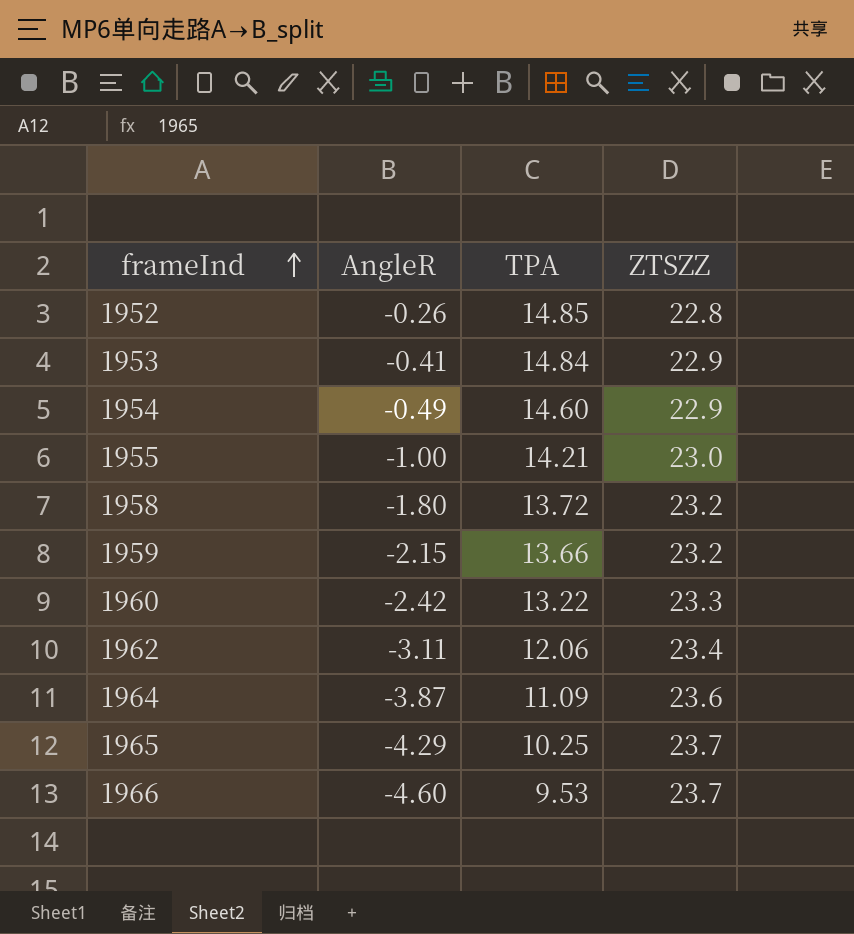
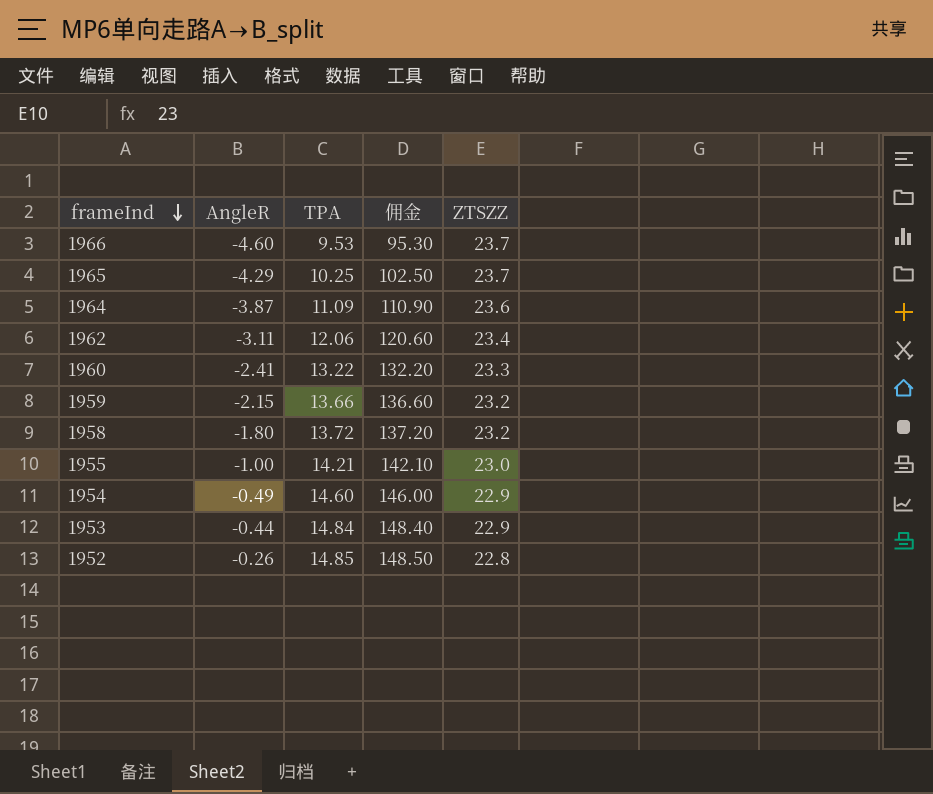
row order: frameInd ascending -> frameInd descending
column 佣金 | formula: none -> [TPA] * 10
1960 | AngleR: -2.42 -> -2.41
1953 | AngleR: -0.41 -> -0.44

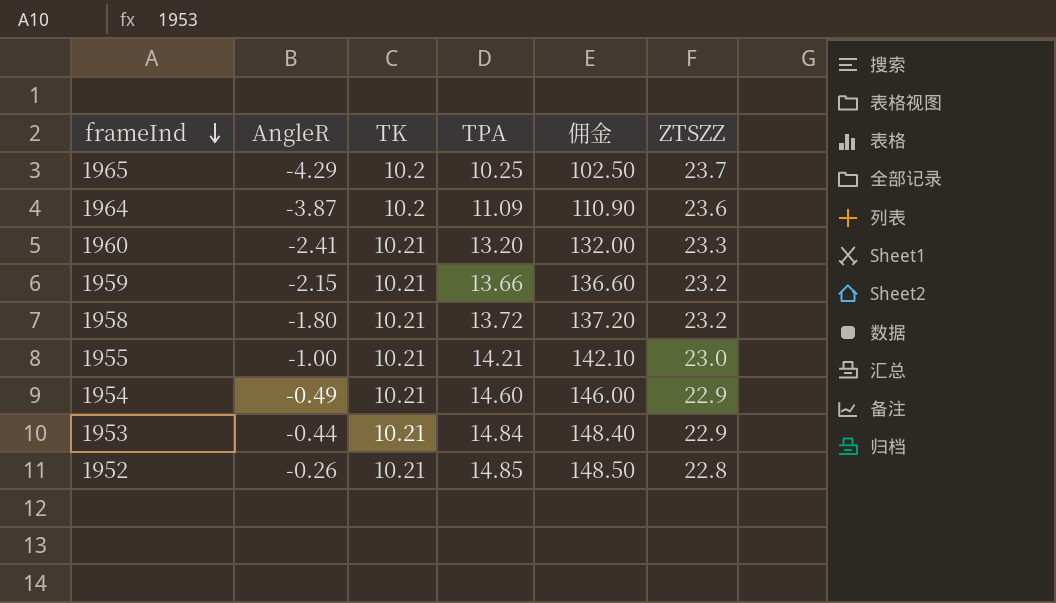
column TK | position: none -> 3
row 1966: -4.60 | 9.53 | 95.30 | 23.7 -> none
row 1962: -3.11 | 12.06 | 120.60 | 23.4 -> none
1960 | TPA: 13.22 -> 13.20
1960 | 佣金: 132.20 -> 132.00

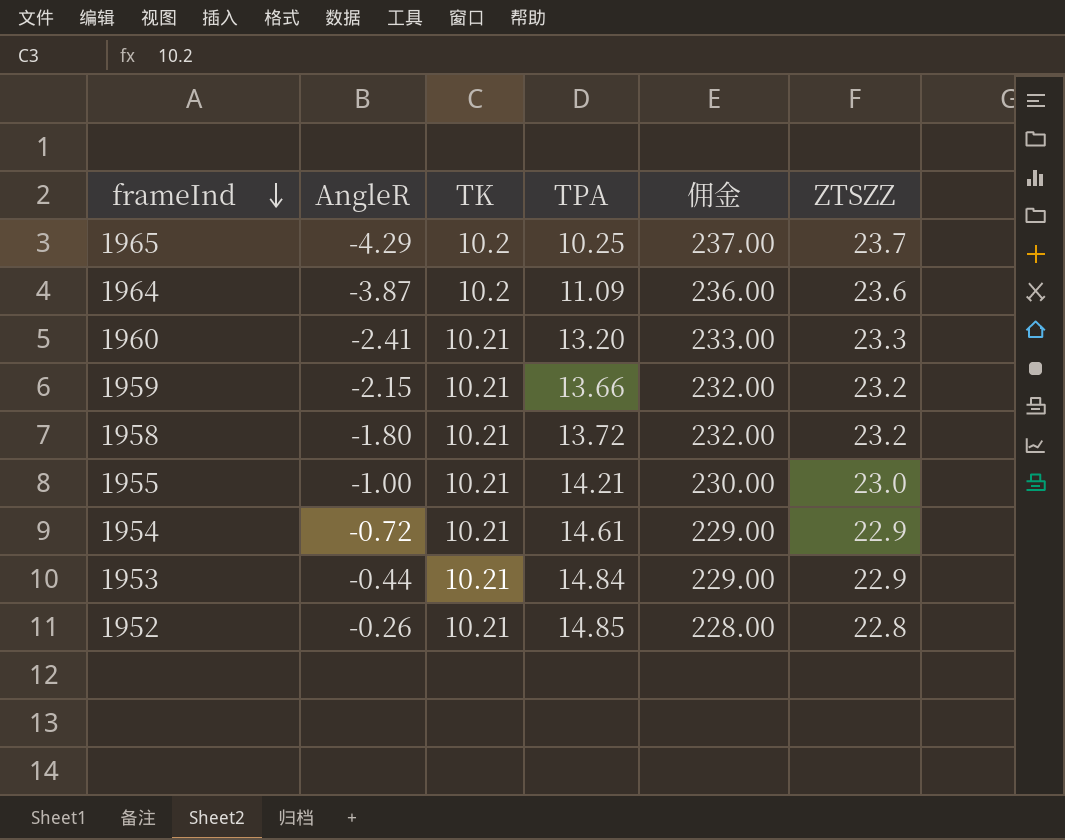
column 佣金 | formula: [TPA] * 10 -> [ZTSZZ] * 10
1954 | AngleR: -0.49 -> -0.72
1954 | TPA: 14.60 -> 14.61

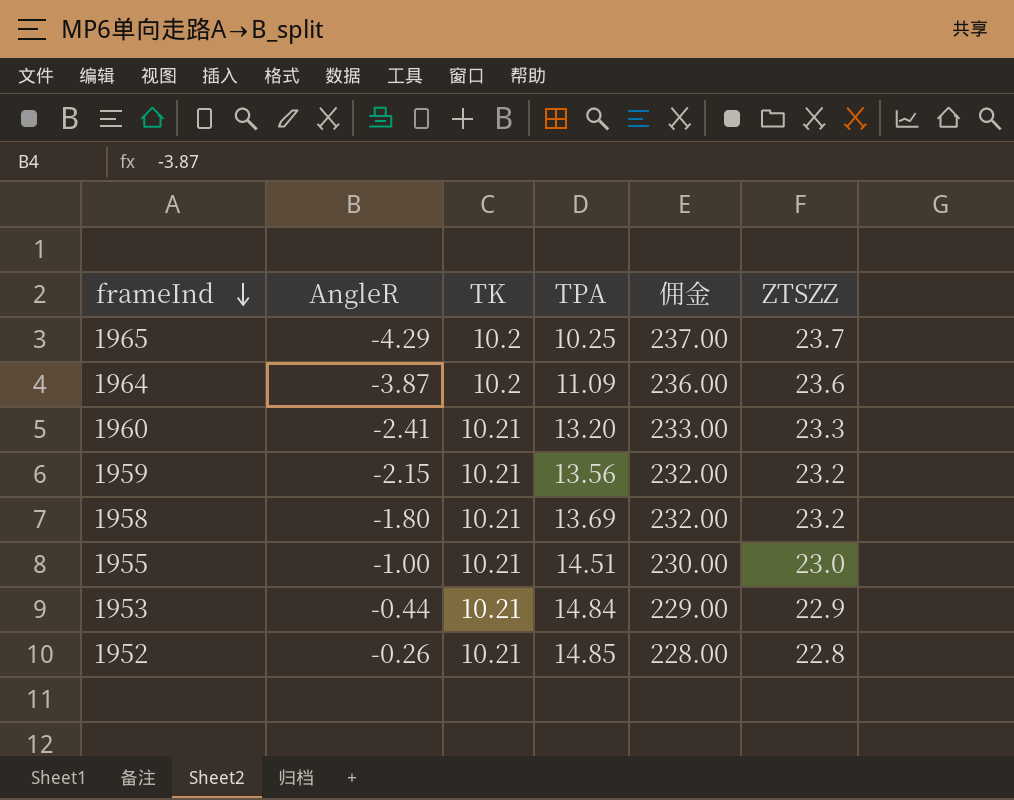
row 1954: -0.72 | 10.21 | 14.61 | 229.00 | 22.9 -> none
1959 | TPA: 13.66 -> 13.56
1958 | TPA: 13.72 -> 13.69
1955 | TPA: 14.21 -> 14.51

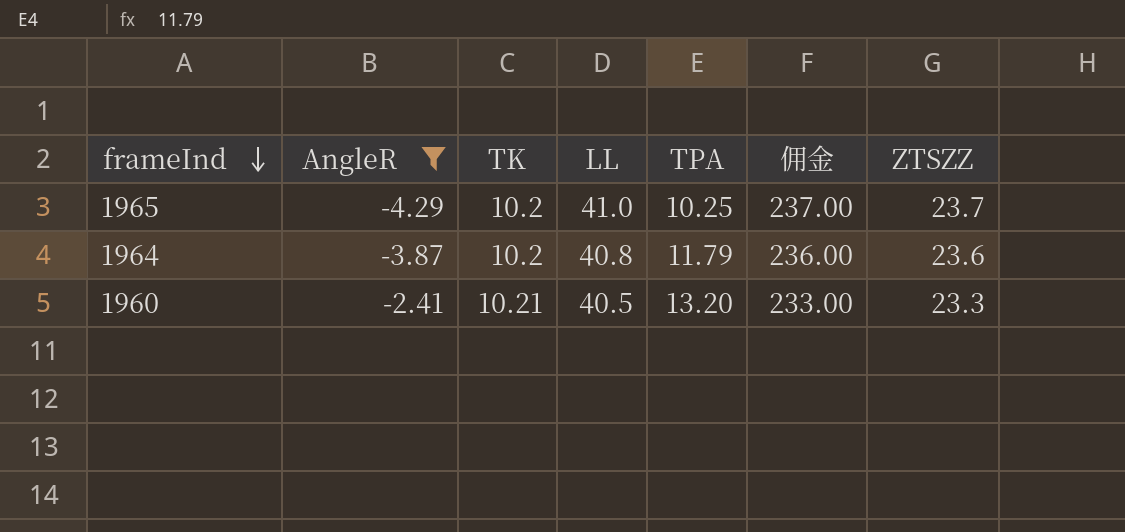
filter: none -> AngleR <= -2.41
column LL | position: none -> 4
1964 | TPA: 11.09 -> 11.79

